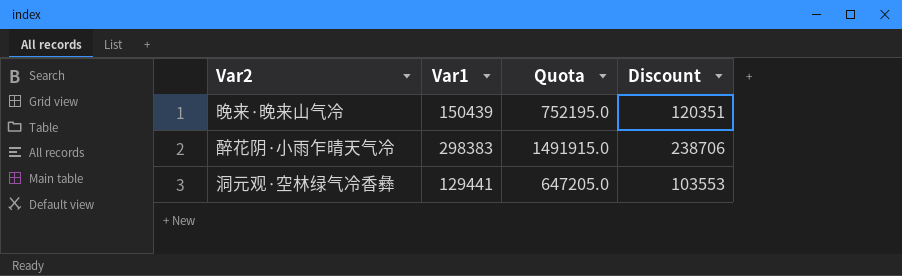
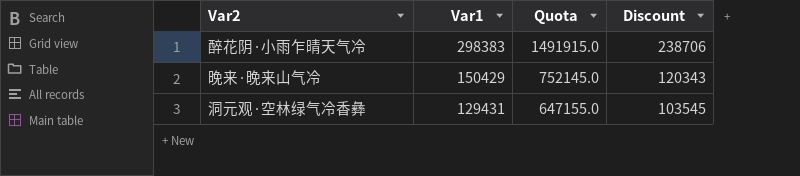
row order: none -> Var1 descending
晚来·晚来山气冷 | Var1: 150439 -> 150429
晚来·晚来山气冷 | Quota: 752195.0 -> 752145.0
晚来·晚来山气冷 | Discount: 120351 -> 120343
洞元观·空林绿气冷香彝 | Var1: 129441 -> 129431
洞元观·空林绿气冷香彝 | Quota: 647205.0 -> 647155.0
洞元观·空林绿气冷香彝 | Discount: 103553 -> 103545

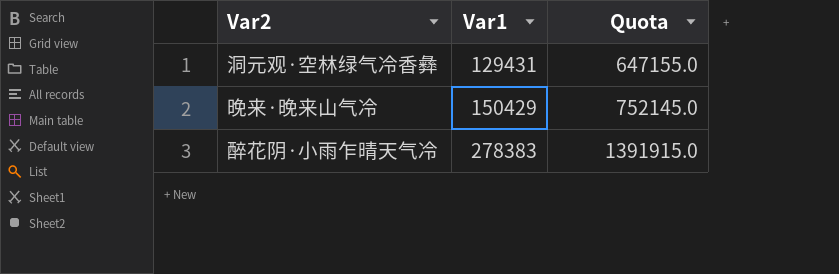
row order: Var1 descending -> Var1 ascending
column Discount | formula: [Var1] * 0.8 -> none
醉花阴·小雨乍晴天气冷 | Var1: 298383 -> 278383
醉花阴·小雨乍晴天气冷 | Quota: 1491915.0 -> 1391915.0

